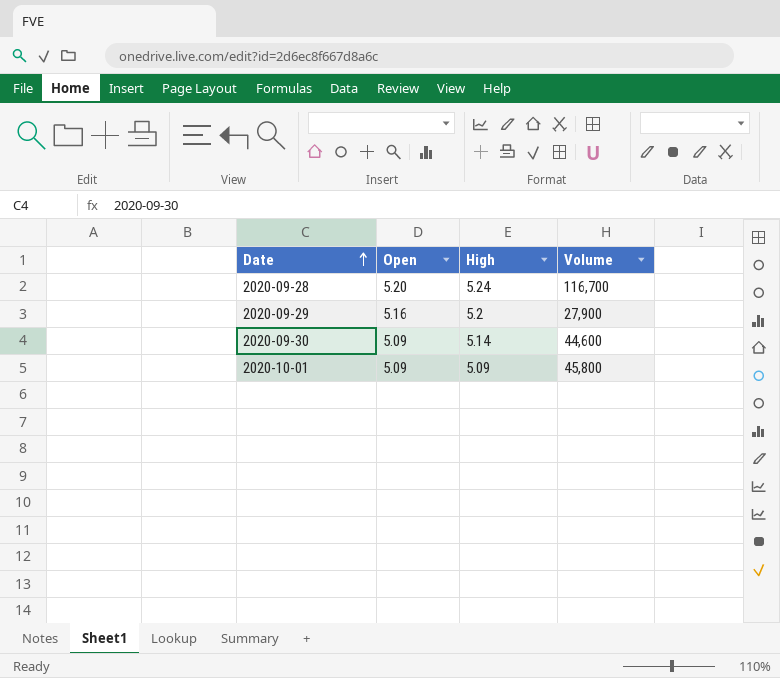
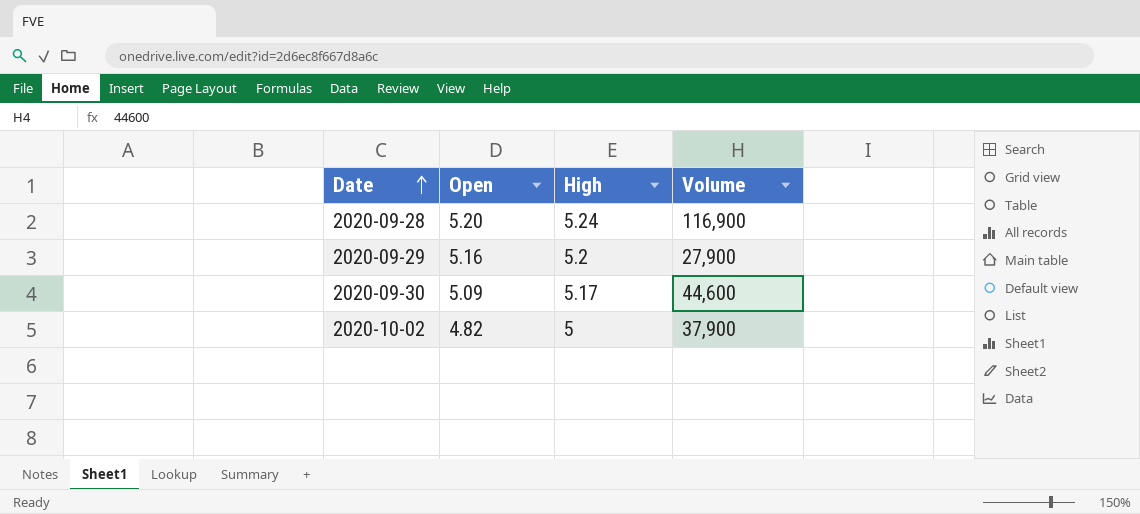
row 2020-10-01: 5.09 | 5.09 | 45,800 -> none
2020-09-28 | Volume: 116,700 -> 116,900
2020-09-30 | High: 5.14 -> 5.17
row 2020-10-02: none -> 4.82 | 5 | 37,900

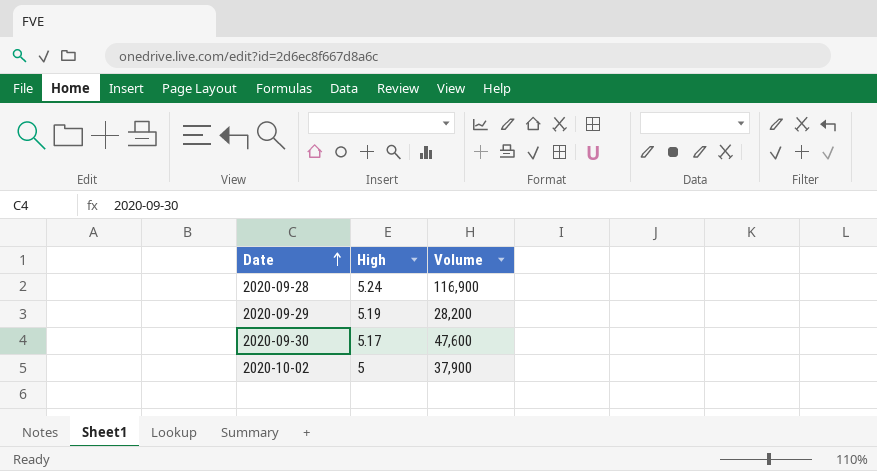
column Open | position: 2 -> none
2020-09-29 | High: 5.2 -> 5.19
2020-09-29 | Volume: 27,900 -> 28,200
2020-09-30 | Volume: 44,600 -> 47,600

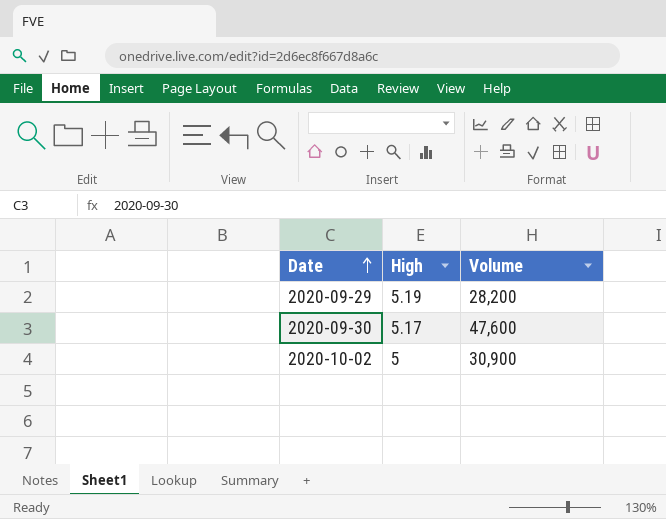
row 2020-09-28: 5.24 | 116,900 -> none
2020-10-02 | Volume: 37,900 -> 30,900

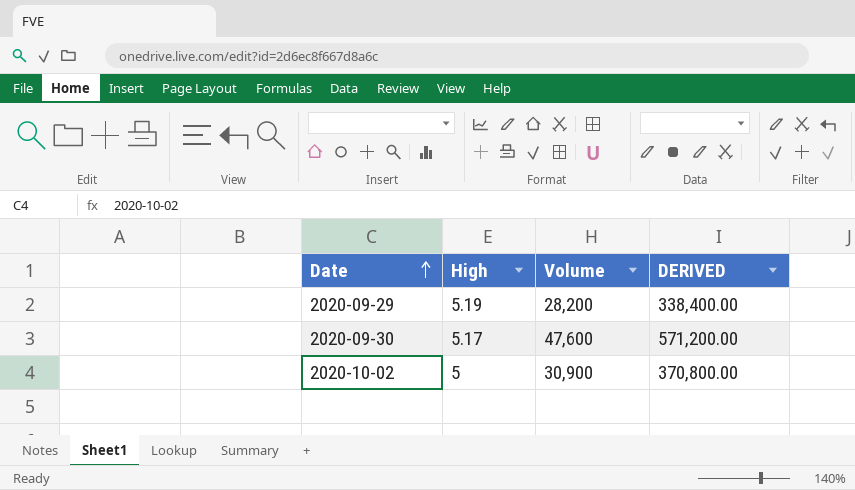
column DERIVED | formula: none -> [Volume] * 12

